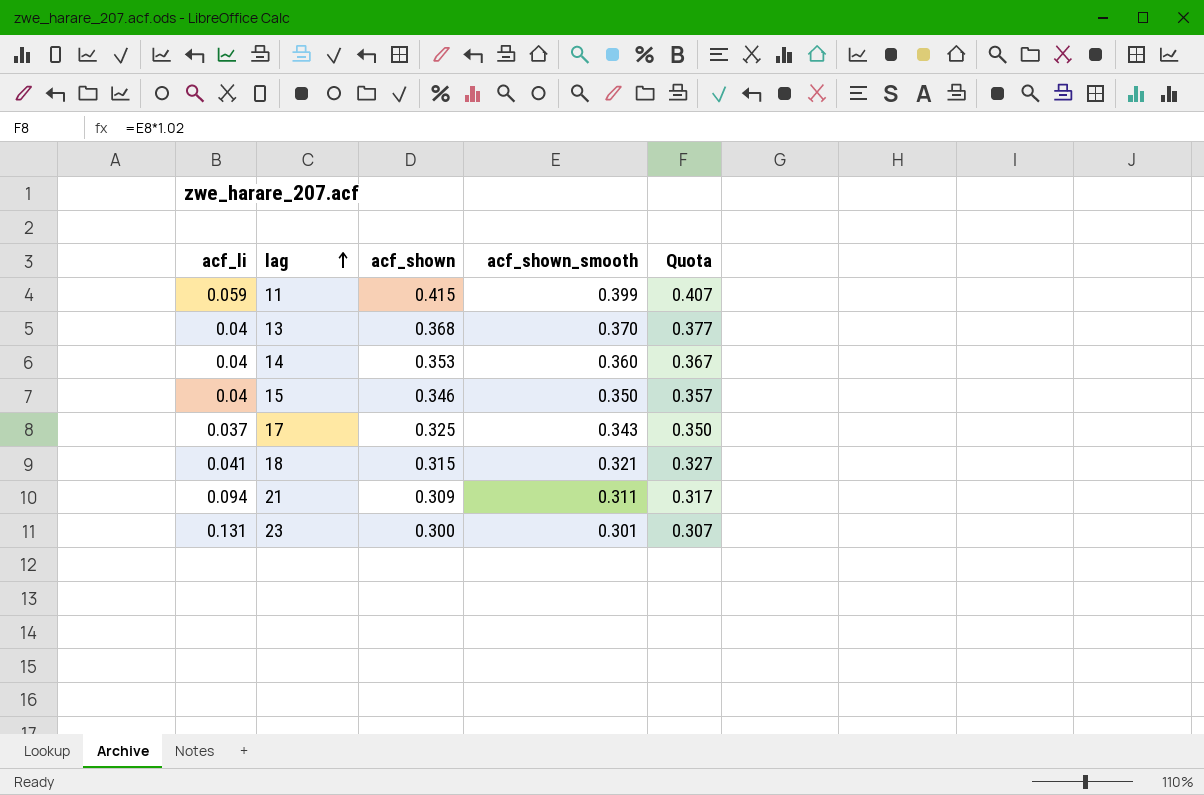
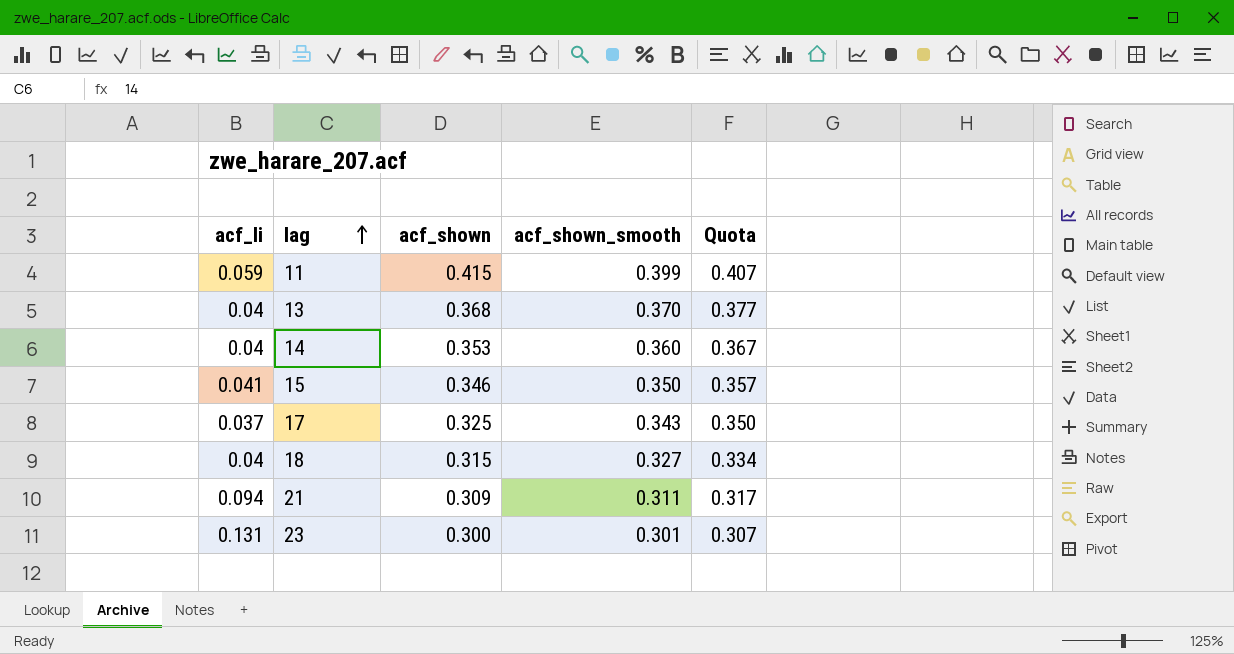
15 | acf_li: 0.04 -> 0.041
18 | acf_li: 0.041 -> 0.04
18 | acf_shown_smooth: 0.321 -> 0.327
18 | Quota: 0.327 -> 0.334

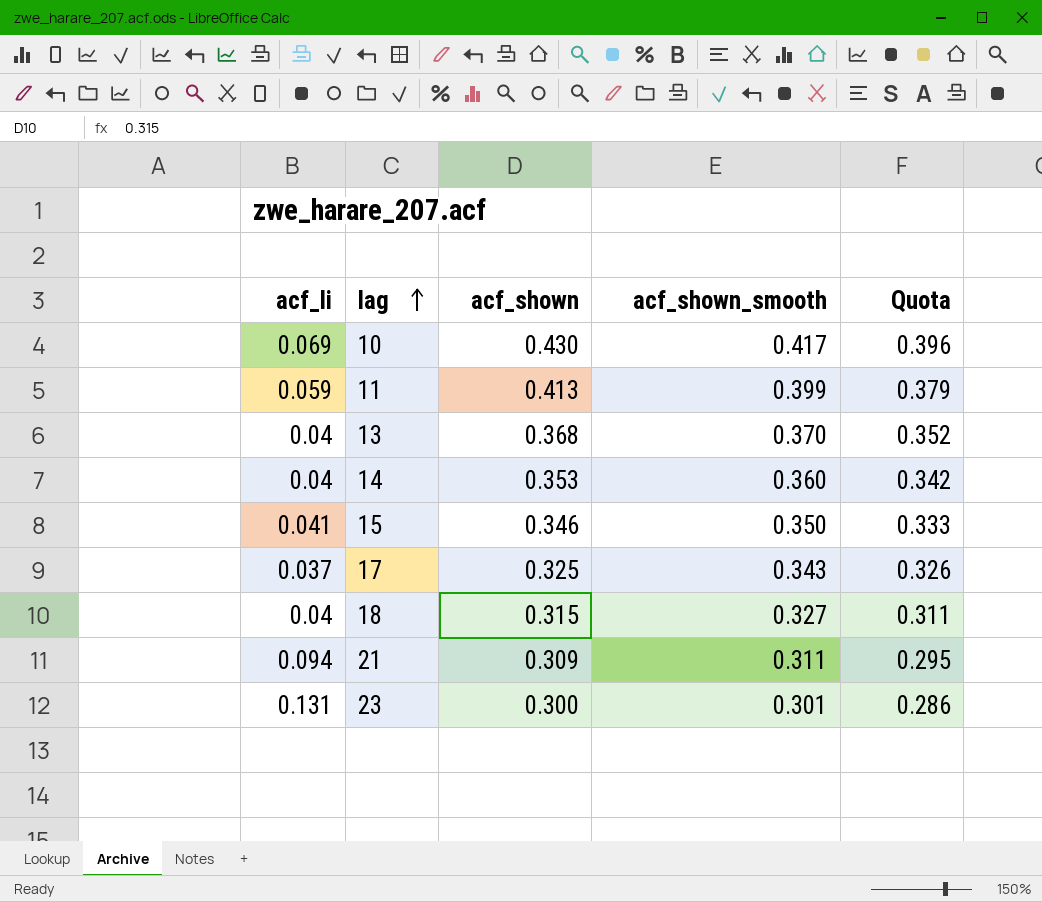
column Quota | formula: [acf_shown_smooth] * 1.02 -> [acf_shown_smooth] * 0.95
row 10: none -> 0.069 | 0.430 | 0.417 | 0.396
11 | acf_shown: 0.415 -> 0.413

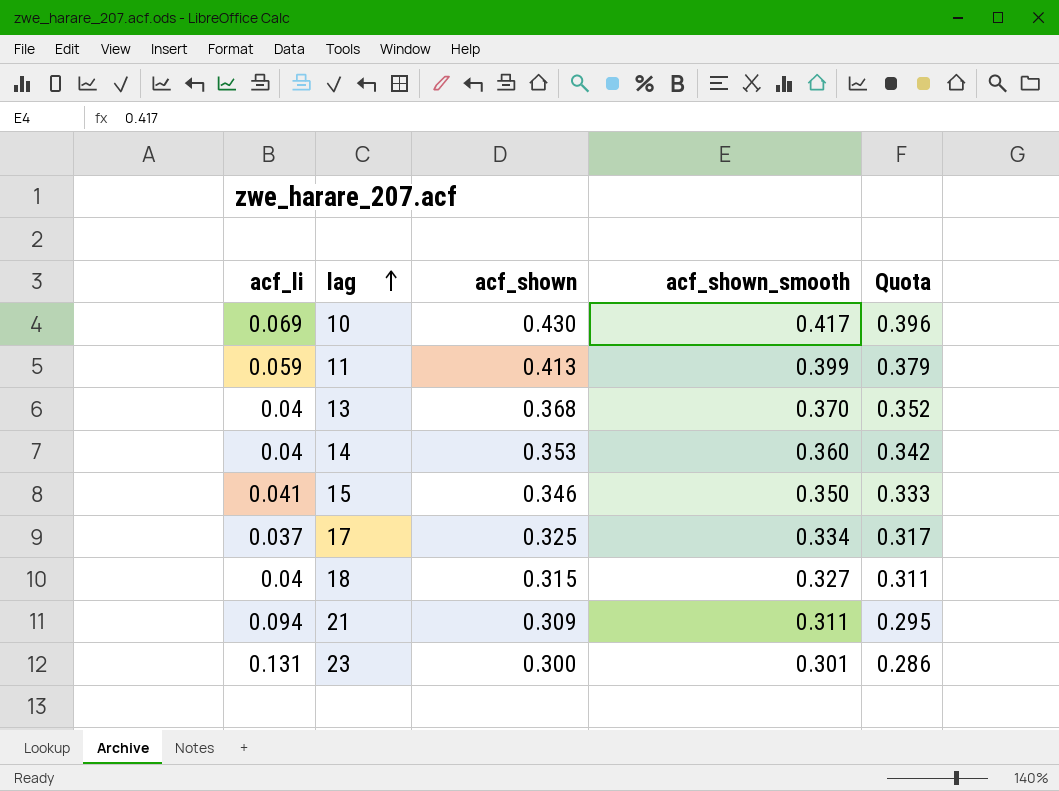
17 | acf_shown_smooth: 0.343 -> 0.334
17 | Quota: 0.326 -> 0.317

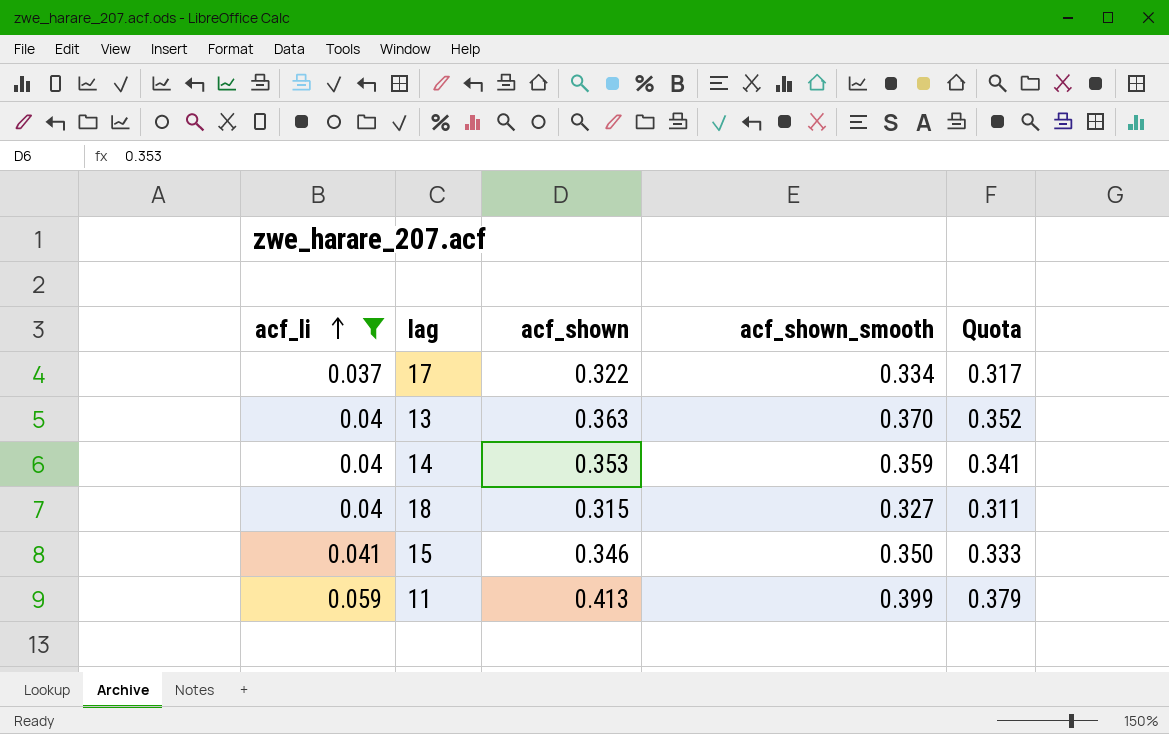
filter: none -> acf_li <= 0.059
row order: lag ascending -> acf_li ascending
17 | acf_shown: 0.325 -> 0.322
13 | acf_shown: 0.368 -> 0.363
14 | acf_shown_smooth: 0.360 -> 0.359
14 | Quota: 0.342 -> 0.341

